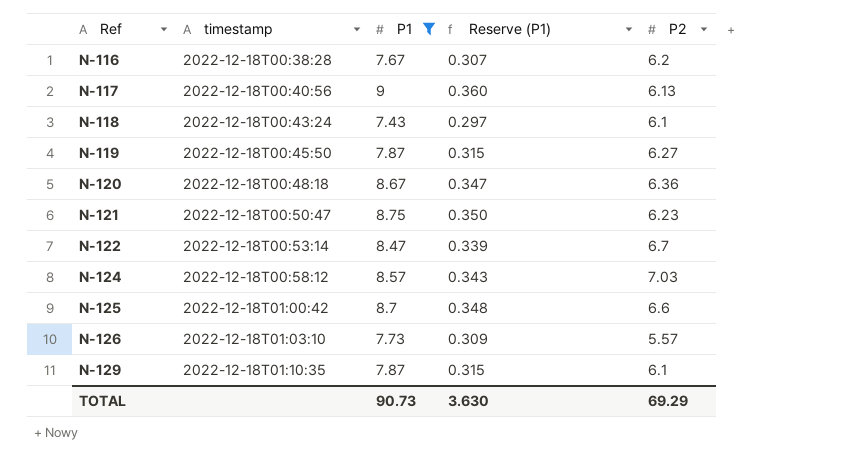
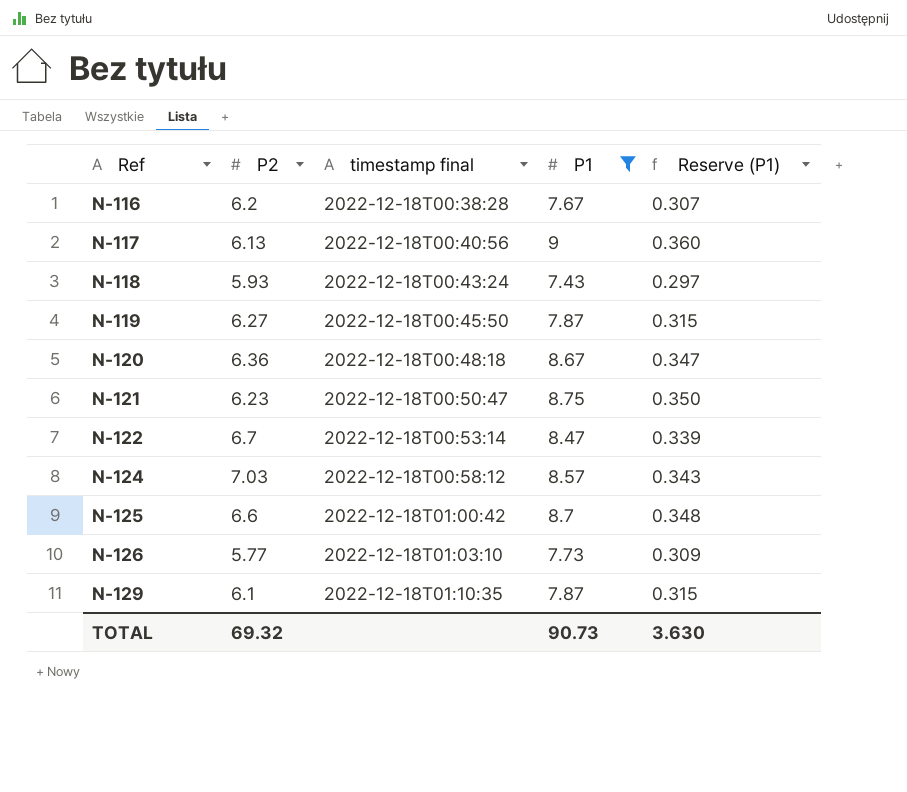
column P2 | position: 5 -> 2
column name: timestamp -> timestamp final
N-118 | P2: 6.1 -> 5.93
N-126 | P2: 5.57 -> 5.77
TOTAL | P2: 69.29 -> 69.32

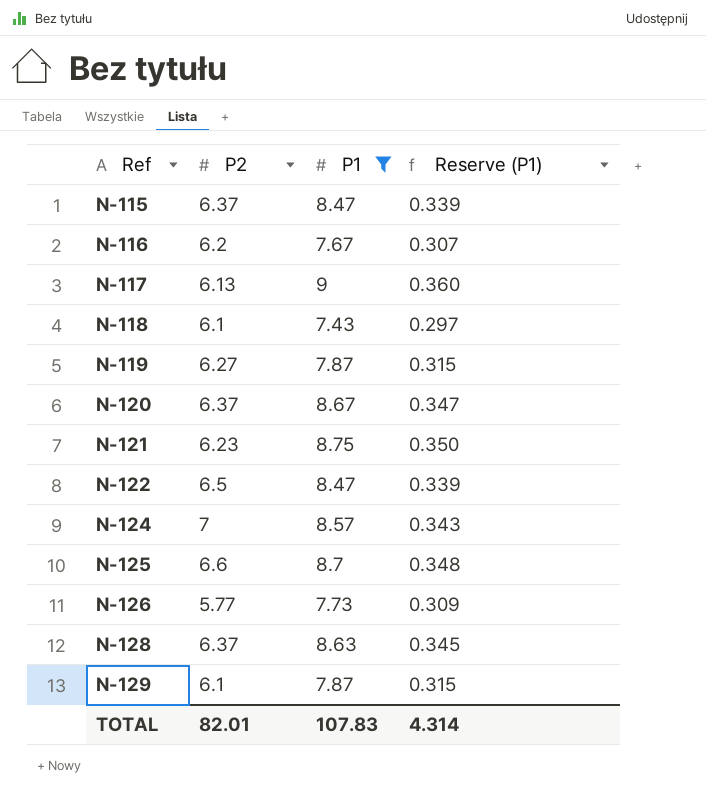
column timestamp final | position: 3 -> none
row N-115: none -> 6.37 | 8.47 | 0.339
N-118 | P2: 5.93 -> 6.1
N-120 | P2: 6.36 -> 6.37
N-122 | P2: 6.7 -> 6.5
N-124 | P2: 7.03 -> 7
row N-128: none -> 6.37 | 8.63 | 0.345
TOTAL | P2: 69.32 -> 82.01
TOTAL | P1: 90.73 -> 107.83
TOTAL | Reserve (P1): 3.630 -> 4.314

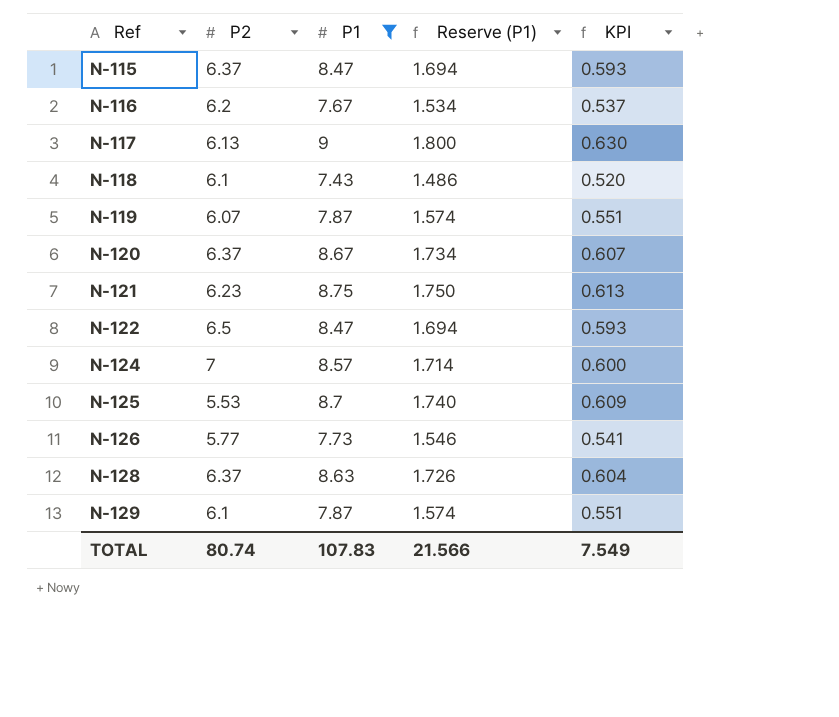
column Reserve (P1) | formula: [P1] * 0.04 -> [P1] * 0.2
column KPI | formula: none -> [P1] * 0.07
N-119 | P2: 6.27 -> 6.07
N-125 | P2: 6.6 -> 5.53
TOTAL | P2: 82.01 -> 80.74
TOTAL | Reserve (P1): 4.314 -> 21.566

